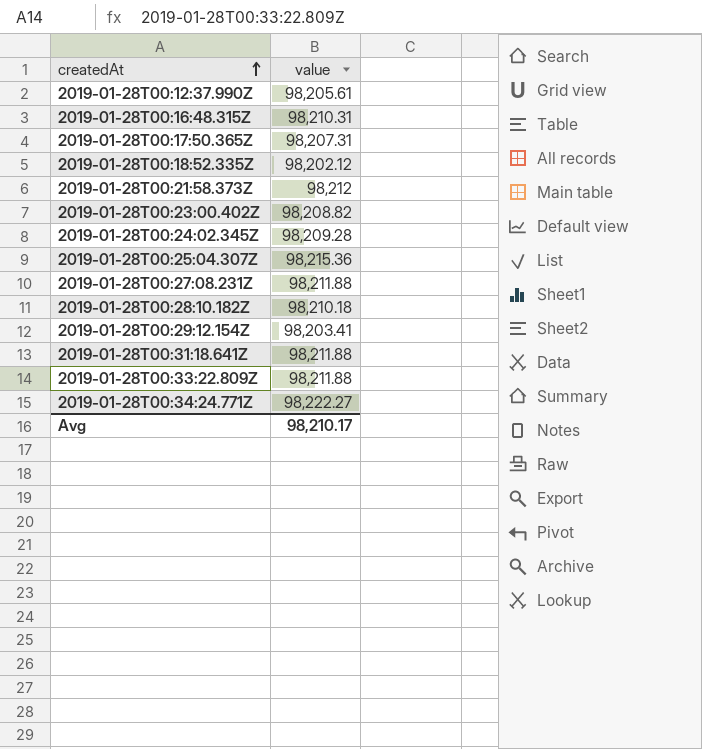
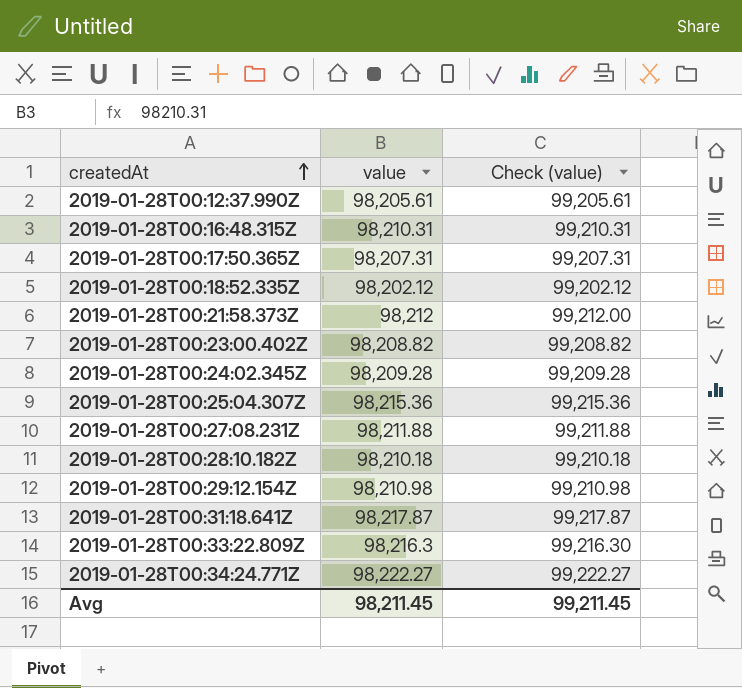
column Check (value) | formula: none -> [value] + 1000
2019-01-28T00:29:12.154Z | value: 98,203.41 -> 98,210.98
2019-01-28T00:31:18.641Z | value: 98,211.88 -> 98,217.87
2019-01-28T00:33:22.809Z | value: 98,211.88 -> 98,216.3
Avg | value: 98,210.17 -> 98,211.45

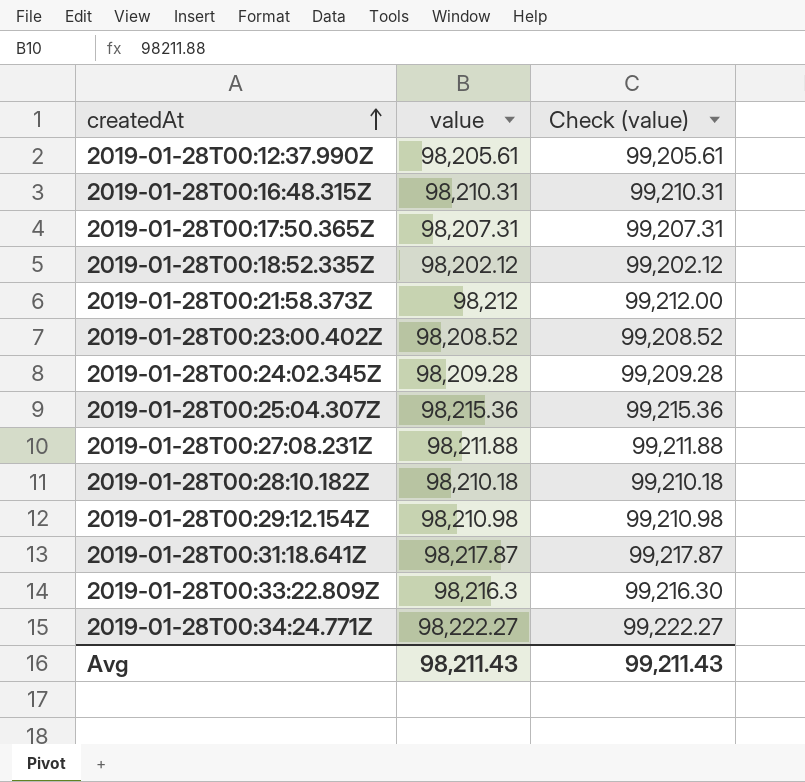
2019-01-28T00:23:00.402Z | value: 98,208.82 -> 98,208.52
2019-01-28T00:23:00.402Z | Check (value): 99,208.82 -> 99,208.52
Avg | value: 98,211.45 -> 98,211.43
Avg | Check (value): 99,211.45 -> 99,211.43

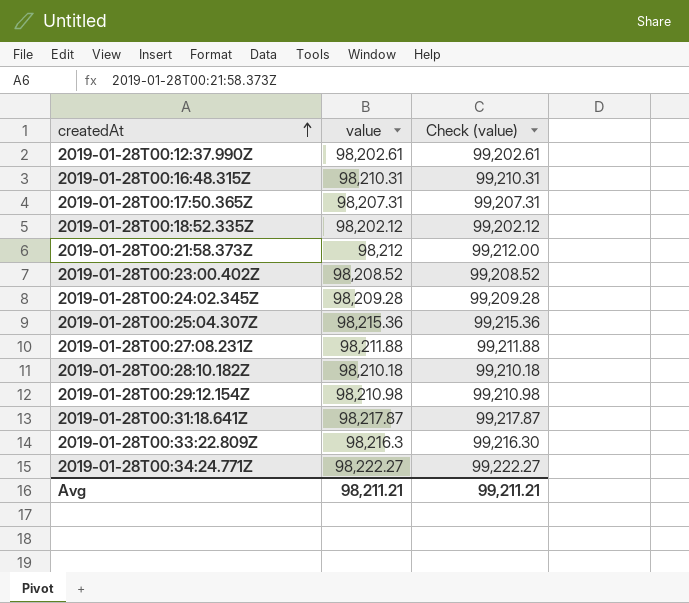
2019-01-28T00:12:37.990Z | value: 98,205.61 -> 98,202.61
2019-01-28T00:12:37.990Z | Check (value): 99,205.61 -> 99,202.61
Avg | value: 98,211.43 -> 98,211.21
Avg | Check (value): 99,211.43 -> 99,211.21

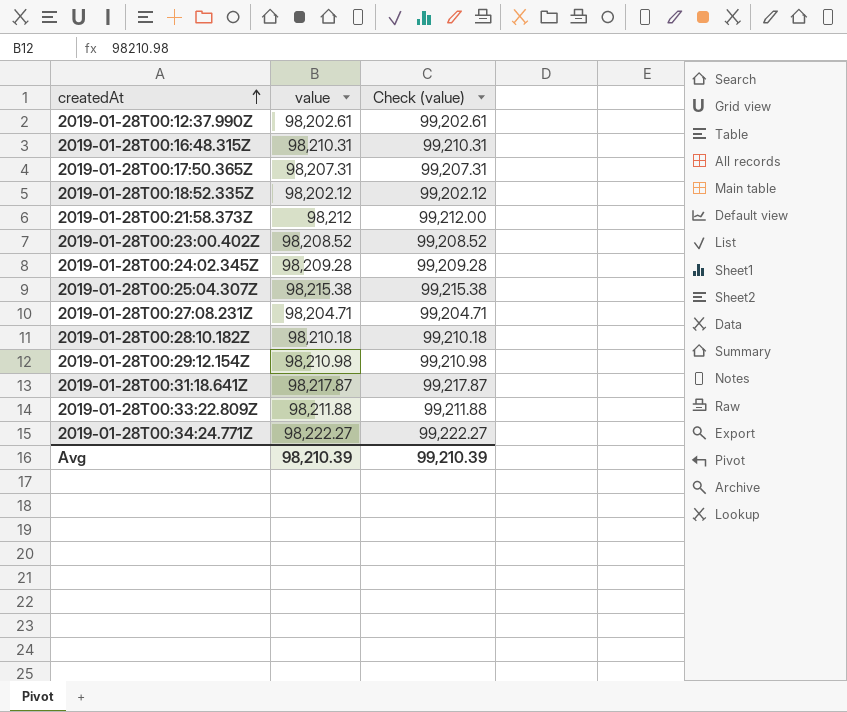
2019-01-28T00:25:04.307Z | value: 98,215.36 -> 98,215.38
2019-01-28T00:25:04.307Z | Check (value): 99,215.36 -> 99,215.38
2019-01-28T00:27:08.231Z | value: 98,211.88 -> 98,204.71
2019-01-28T00:27:08.231Z | Check (value): 99,211.88 -> 99,204.71
2019-01-28T00:33:22.809Z | value: 98,216.3 -> 98,211.88
2019-01-28T00:33:22.809Z | Check (value): 99,216.30 -> 99,211.88
Avg | value: 98,211.21 -> 98,210.39
Avg | Check (value): 99,211.21 -> 99,210.39

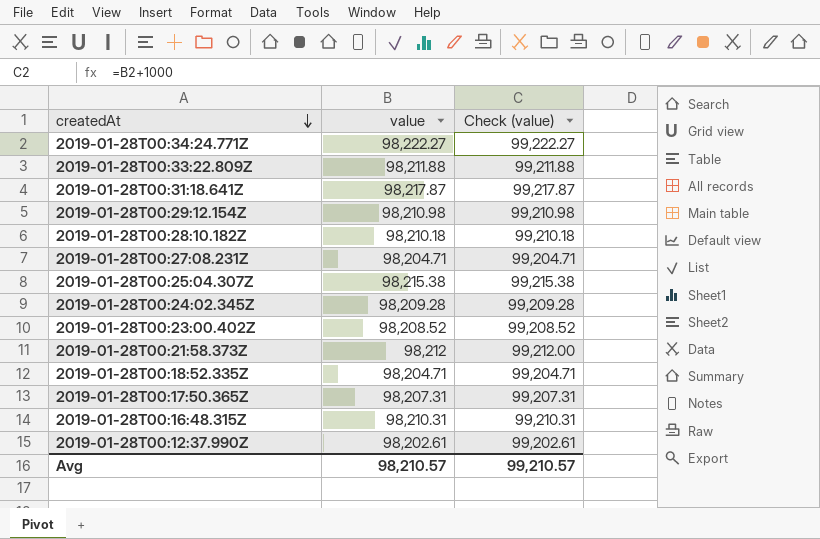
row order: createdAt ascending -> createdAt descending
2019-01-28T00:18:52.335Z | value: 98,202.12 -> 98,204.71
2019-01-28T00:18:52.335Z | Check (value): 99,202.12 -> 99,204.71
Avg | value: 98,210.39 -> 98,210.57
Avg | Check (value): 99,210.39 -> 99,210.57

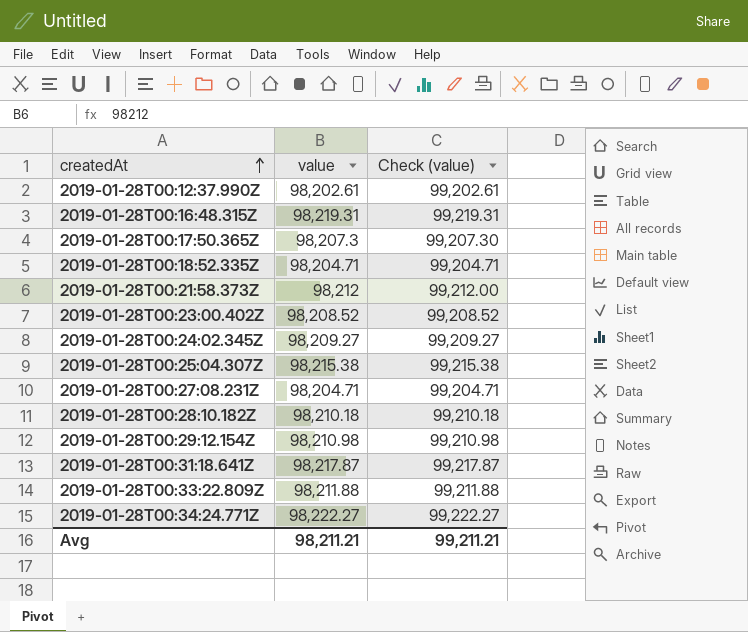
row order: createdAt descending -> createdAt ascending
2019-01-28T00:16:48.315Z | value: 98,210.31 -> 98,219.31
2019-01-28T00:16:48.315Z | Check (value): 99,210.31 -> 99,219.31
2019-01-28T00:17:50.365Z | value: 98,207.31 -> 98,207.3
2019-01-28T00:17:50.365Z | Check (value): 99,207.31 -> 99,207.30
2019-01-28T00:24:02.345Z | value: 98,209.28 -> 98,209.27
2019-01-28T00:24:02.345Z | Check (value): 99,209.28 -> 99,209.27
Avg | value: 98,210.57 -> 98,211.21
Avg | Check (value): 99,210.57 -> 99,211.21

